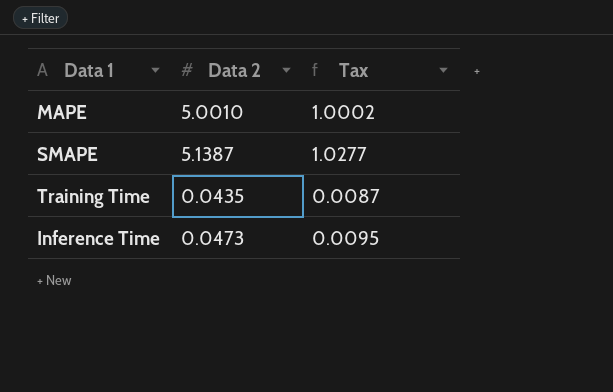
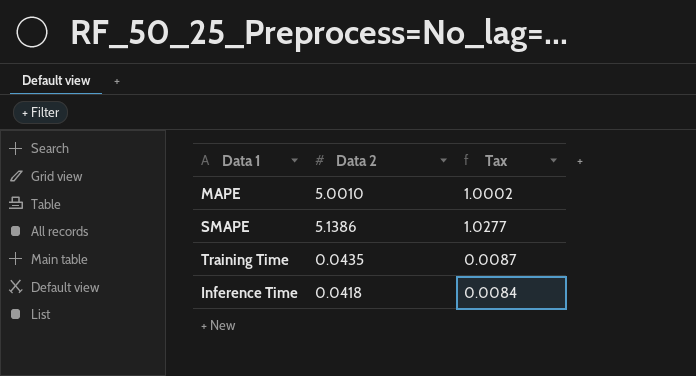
SMAPE | Data 2: 5.1387 -> 5.1386
Inference Time | Data 2: 0.0473 -> 0.0418
Inference Time | Tax: 0.0095 -> 0.0084

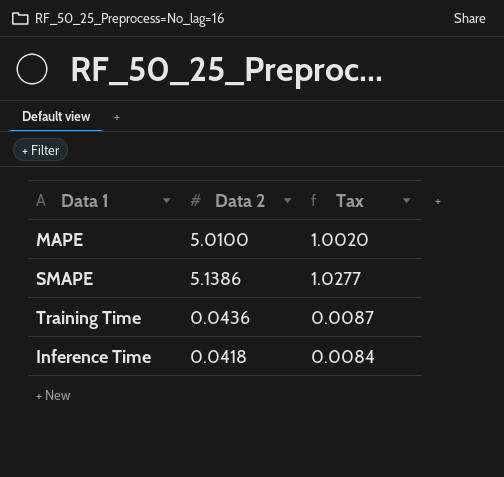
MAPE | Data 2: 5.0010 -> 5.0100
MAPE | Tax: 1.0002 -> 1.0020
Training Time | Data 2: 0.0435 -> 0.0436

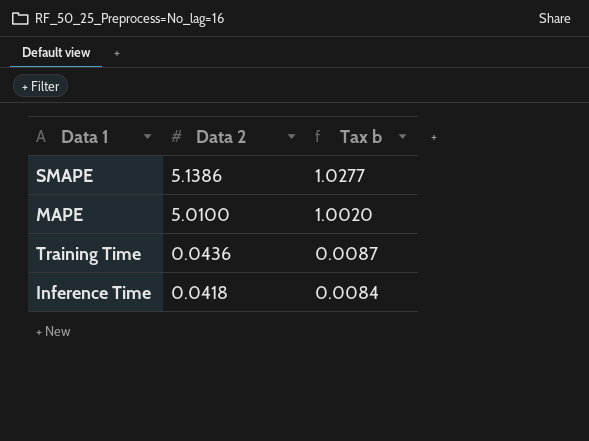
row order: none -> Data 2 descending
column name: Tax -> Tax b

